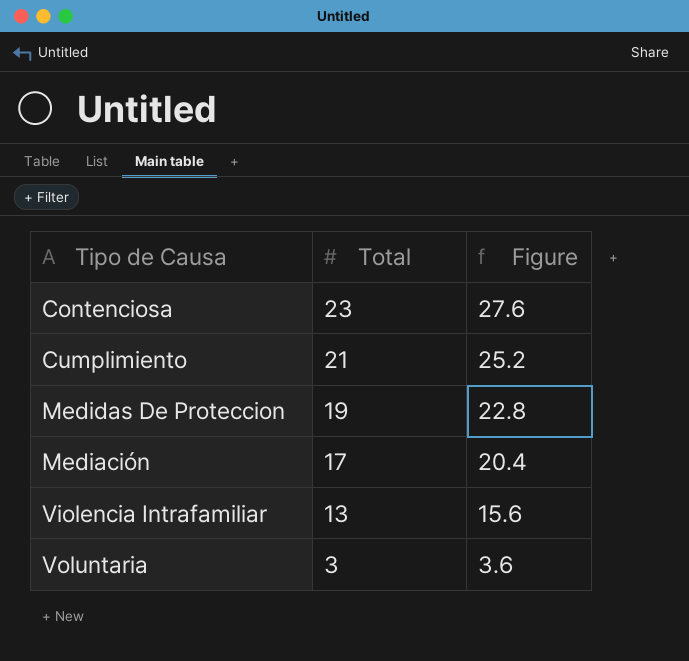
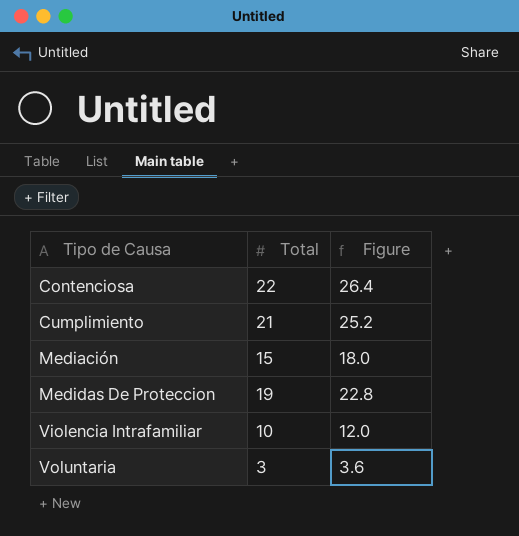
row order: Total descending -> Tipo de Causa ascending
Contenciosa | Total: 23 -> 22
Contenciosa | Figure: 27.6 -> 26.4
Mediación | Total: 17 -> 15
Mediación | Figure: 20.4 -> 18.0
Violencia Intrafamiliar | Total: 13 -> 10
Violencia Intrafamiliar | Figure: 15.6 -> 12.0

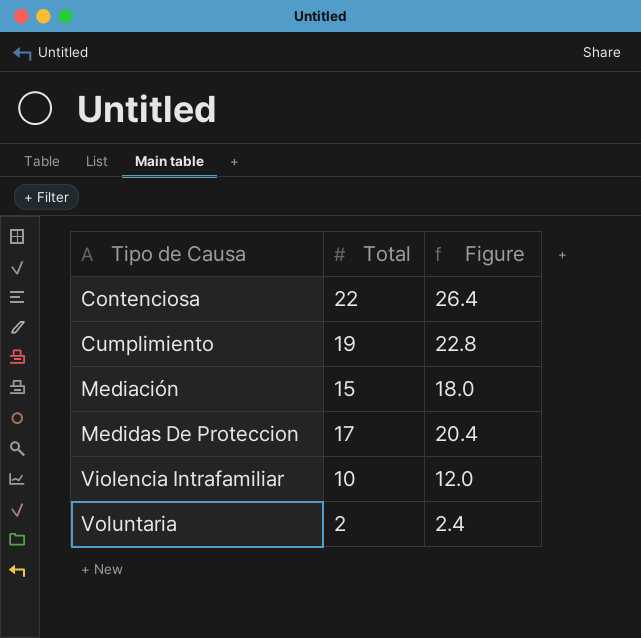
Cumplimiento | Total: 21 -> 19
Cumplimiento | Figure: 25.2 -> 22.8
Medidas De Proteccion | Total: 19 -> 17
Medidas De Proteccion | Figure: 22.8 -> 20.4
Voluntaria | Total: 3 -> 2
Voluntaria | Figure: 3.6 -> 2.4

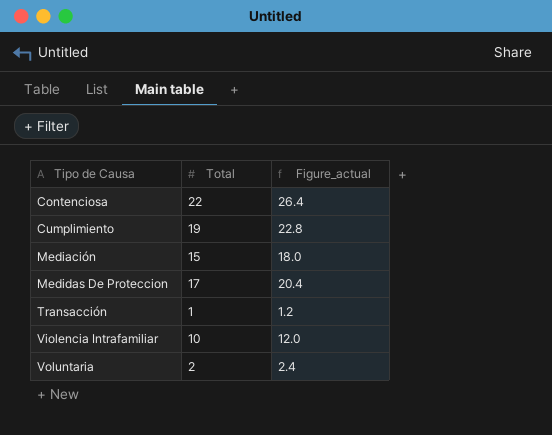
column name: Figure -> Figure_actual
row Transacción: none -> 1 | 1.2

